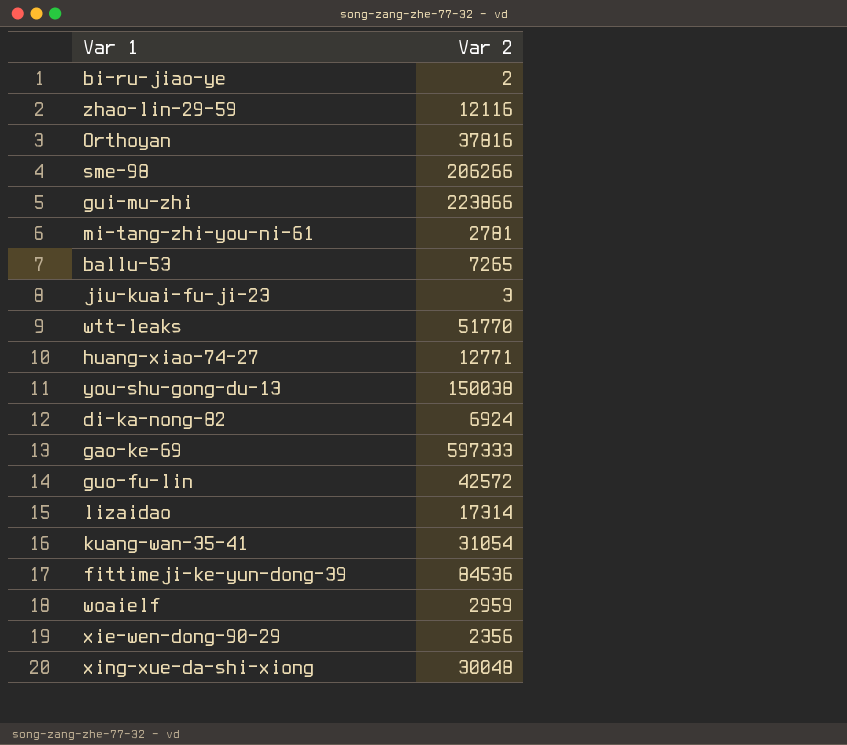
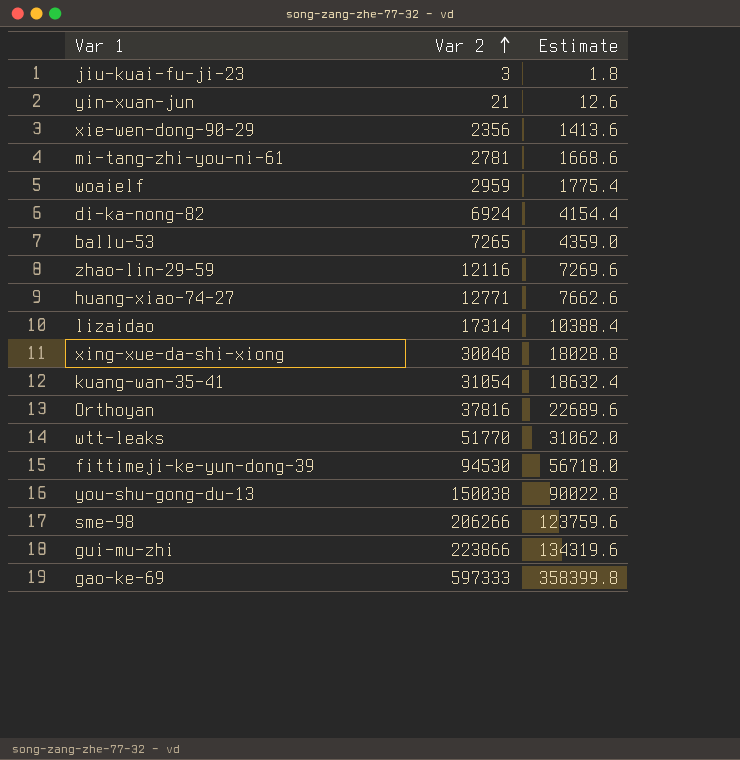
row order: none -> Var 2 ascending
column Estimate | formula: none -> [Var 2] * 0.6
row bi-ru-jiao-ye: 2 -> none
row guo-fu-lin: 42572 -> none
row yin-xuan-jun: none -> 21 | 12.6
fittimeji-ke-yun-dong-39 | Var 2: 84536 -> 94530

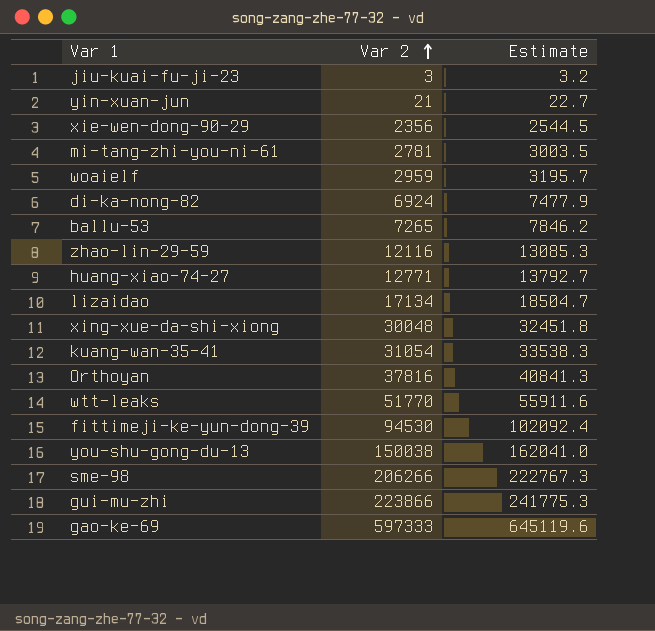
column Estimate | formula: [Var 2] * 0.6 -> [Var 2] * 1.08
lizaidao | Var 2: 17314 -> 17134

